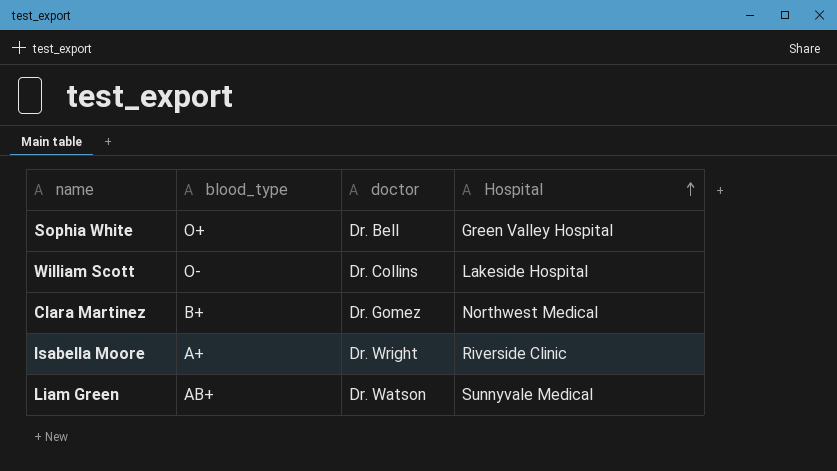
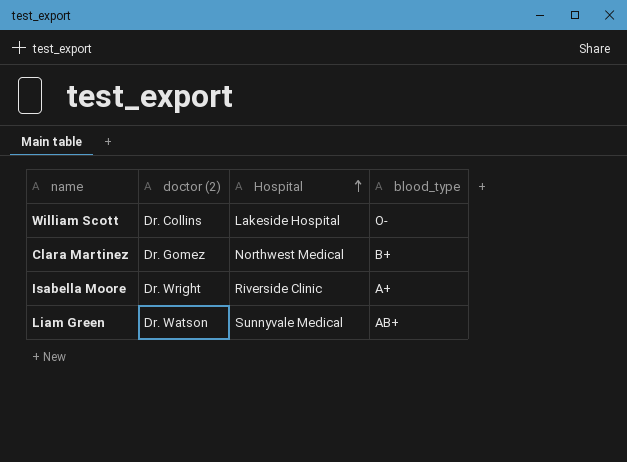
column name: doctor -> doctor (2)
column blood_type | position: 2 -> 4
row Sophia White: O+ | Dr. Bell | Green Valley Hospital -> none

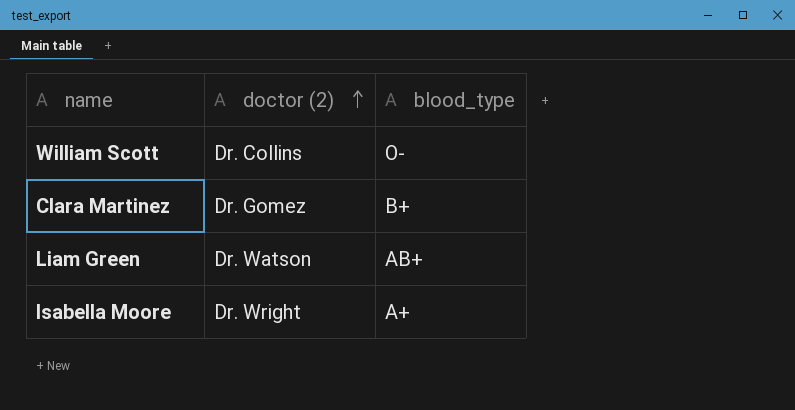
row order: Hospital ascending -> doctor (2) ascending
column Hospital | position: 3 -> none

